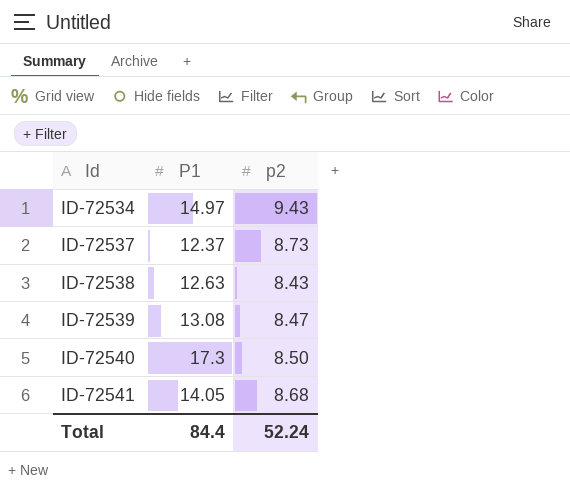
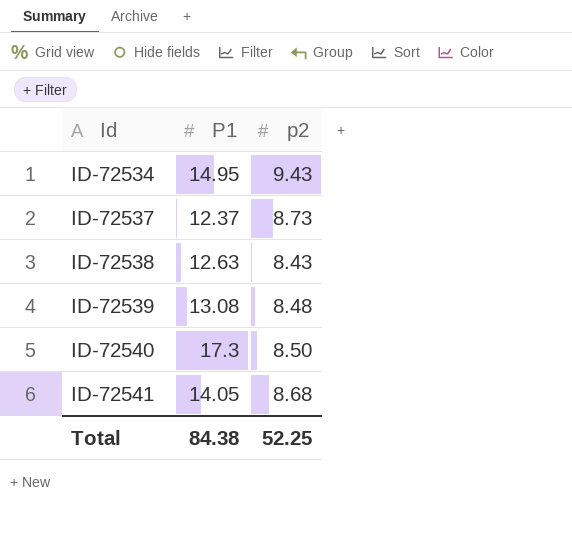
ID-72534 | P1: 14.97 -> 14.95
ID-72539 | p2: 8.47 -> 8.48
Total | P1: 84.4 -> 84.38
Total | p2: 52.24 -> 52.25

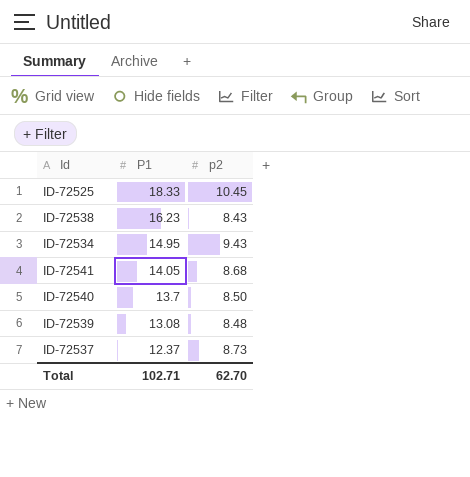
row order: Id ascending -> P1 descending
row ID-72525: none -> 18.33 | 10.45
ID-72538 | P1: 12.63 -> 16.23
ID-72540 | P1: 17.3 -> 13.7
Total | P1: 84.38 -> 102.71
Total | p2: 52.25 -> 62.70

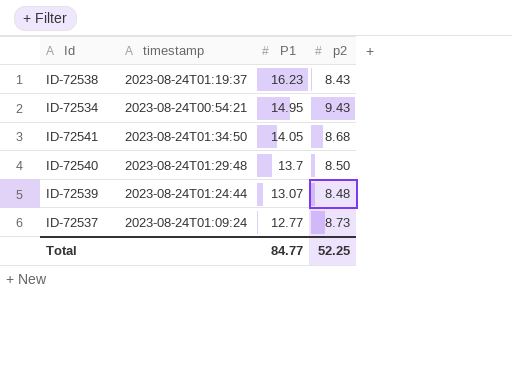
column timestamp | position: none -> 2
row ID-72525: 18.33 | 10.45 -> none
ID-72539 | P1: 13.08 -> 13.07
ID-72537 | P1: 12.37 -> 12.77
Total | P1: 102.71 -> 84.77
Total | p2: 62.70 -> 52.25

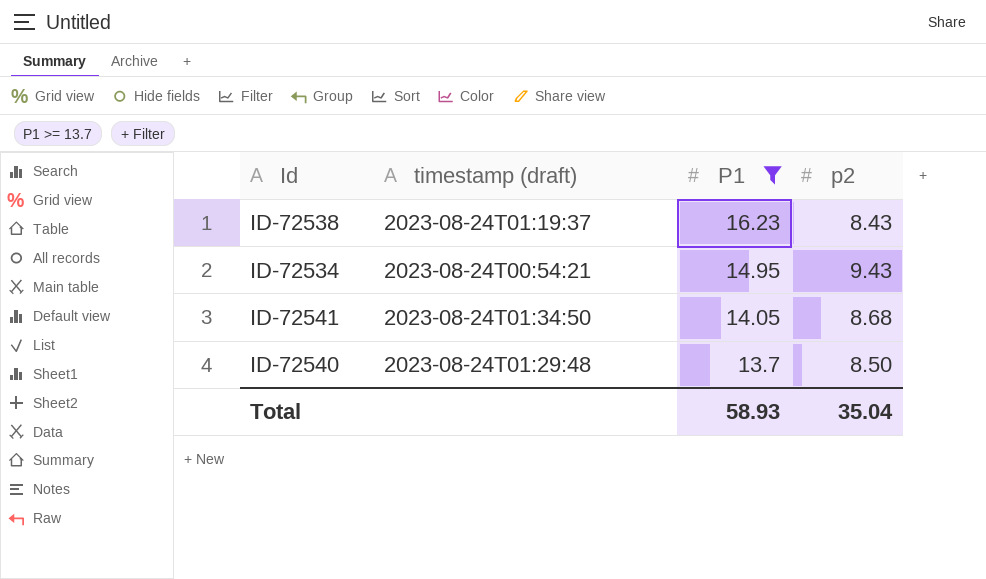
filter: none -> P1 >= 13.7
column name: timestamp -> timestamp (draft)
Total | P1: 84.77 -> 58.93
Total | p2: 52.25 -> 35.04

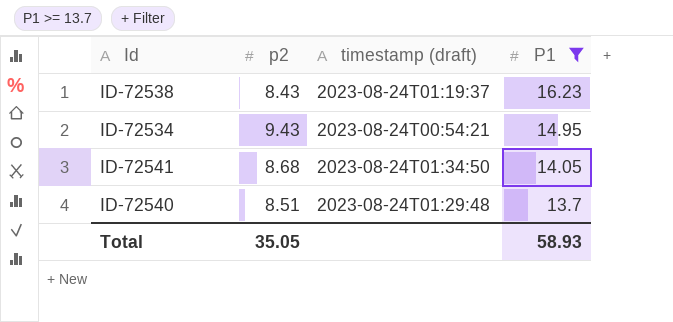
column p2 | position: 4 -> 2
ID-72540 | p2: 8.50 -> 8.51
Total | p2: 35.04 -> 35.05

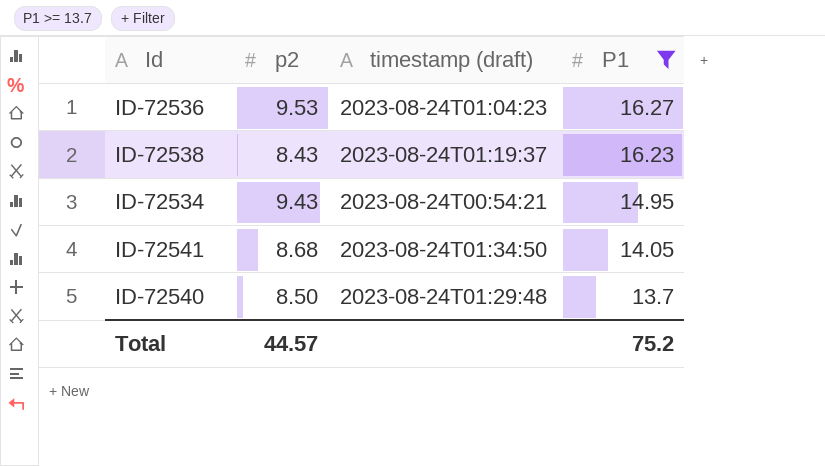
row ID-72536: none -> 9.53 | 2023-08-24T01:04:23 | 16.27
ID-72540 | p2: 8.51 -> 8.50
Total | p2: 35.05 -> 44.57
Total | P1: 58.93 -> 75.2

